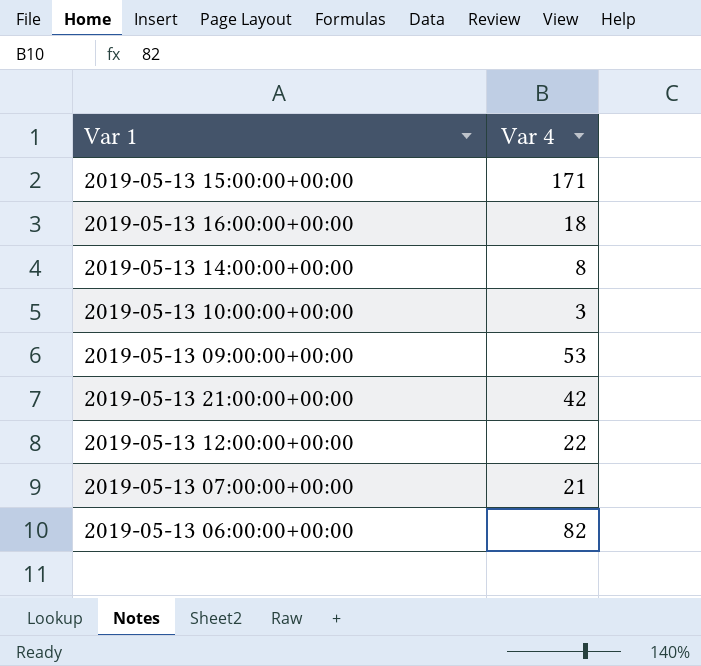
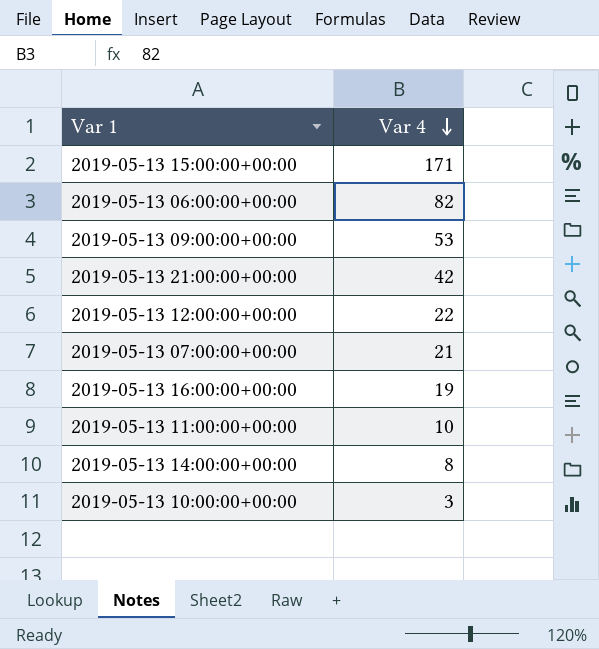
row order: none -> Var 4 descending
2019-05-13 16:00:00+00:00 | Var 4: 18 -> 19
row 2019-05-13 11:00:00+00:00: none -> 10

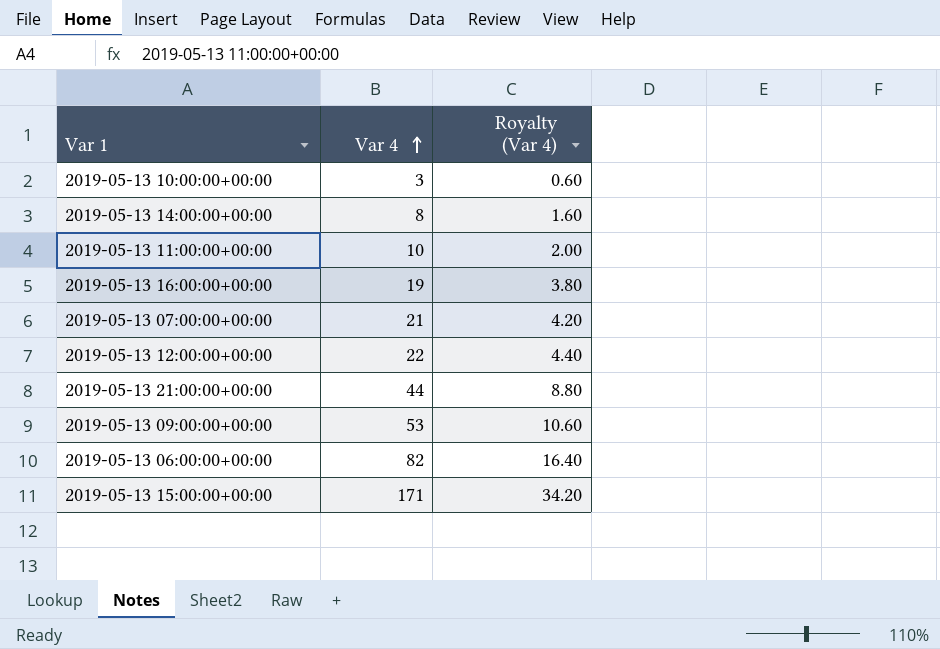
row order: Var 4 descending -> Var 4 ascending
column Royalty (Var 4) | formula: none -> [Var 4] * 0.2
2019-05-13 21:00:00+00:00 | Var 4: 42 -> 44

